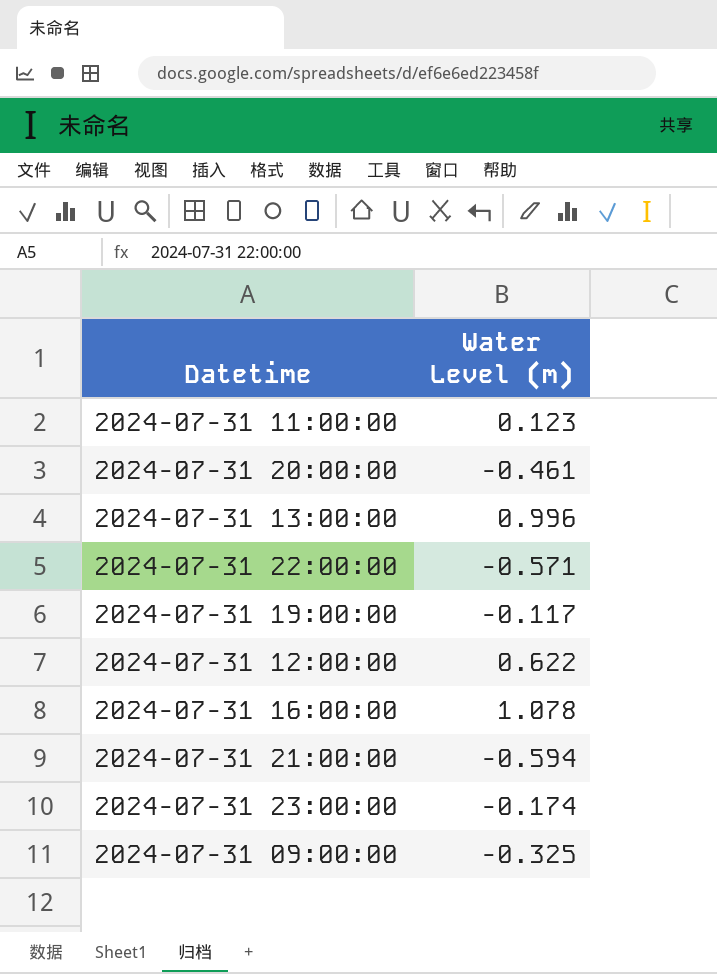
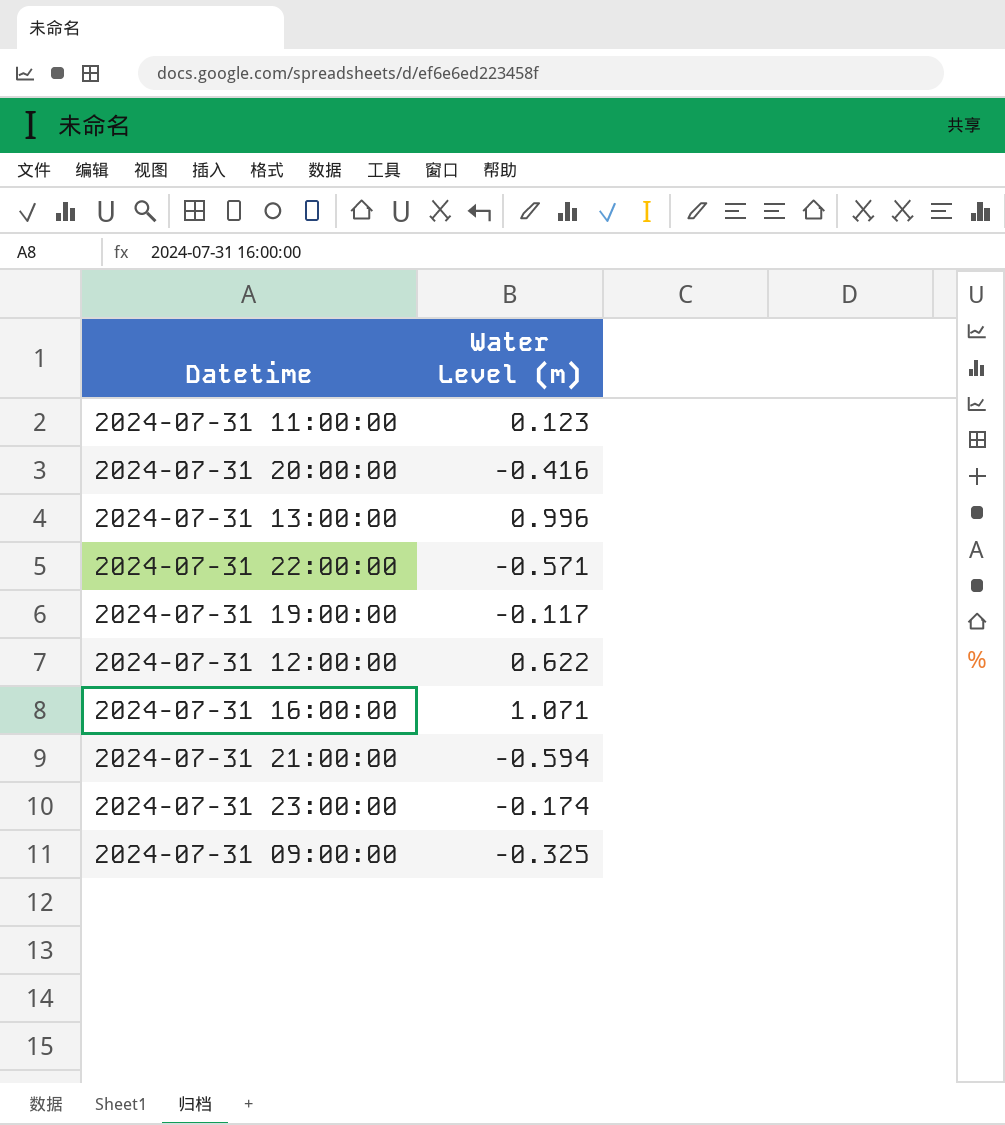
2024-07-31 20:00:00 | Water Level (m): -0.461 -> -0.416
2024-07-31 16:00:00 | Water Level (m): 1.078 -> 1.071

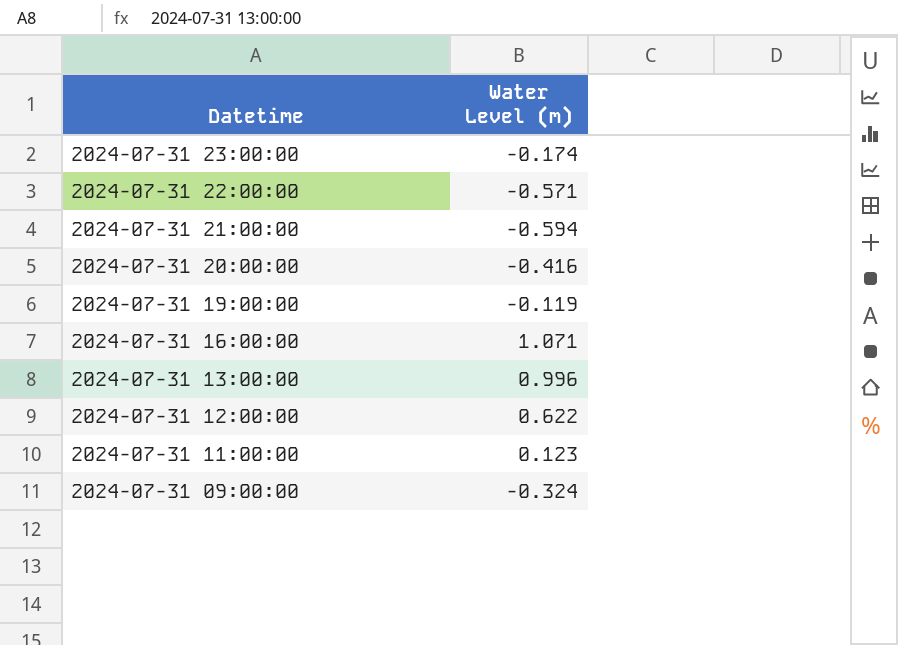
row order: none -> Datetime descending
2024-07-31 19:00:00 | Water Level (m): -0.117 -> -0.119
2024-07-31 09:00:00 | Water Level (m): -0.325 -> -0.324

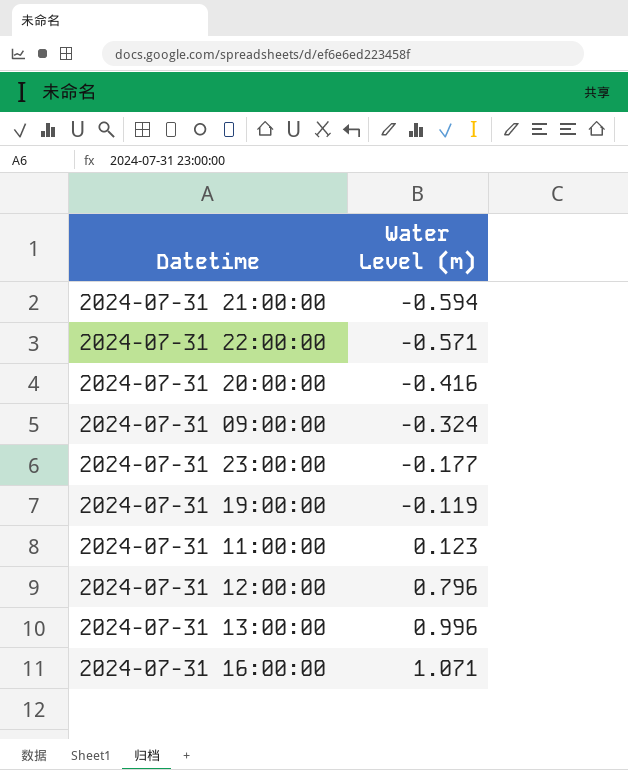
row order: Datetime descending -> Water Level (m) ascending
2024-07-31 23:00:00 | Water Level (m): -0.174 -> -0.177
2024-07-31 12:00:00 | Water Level (m): 0.622 -> 0.796

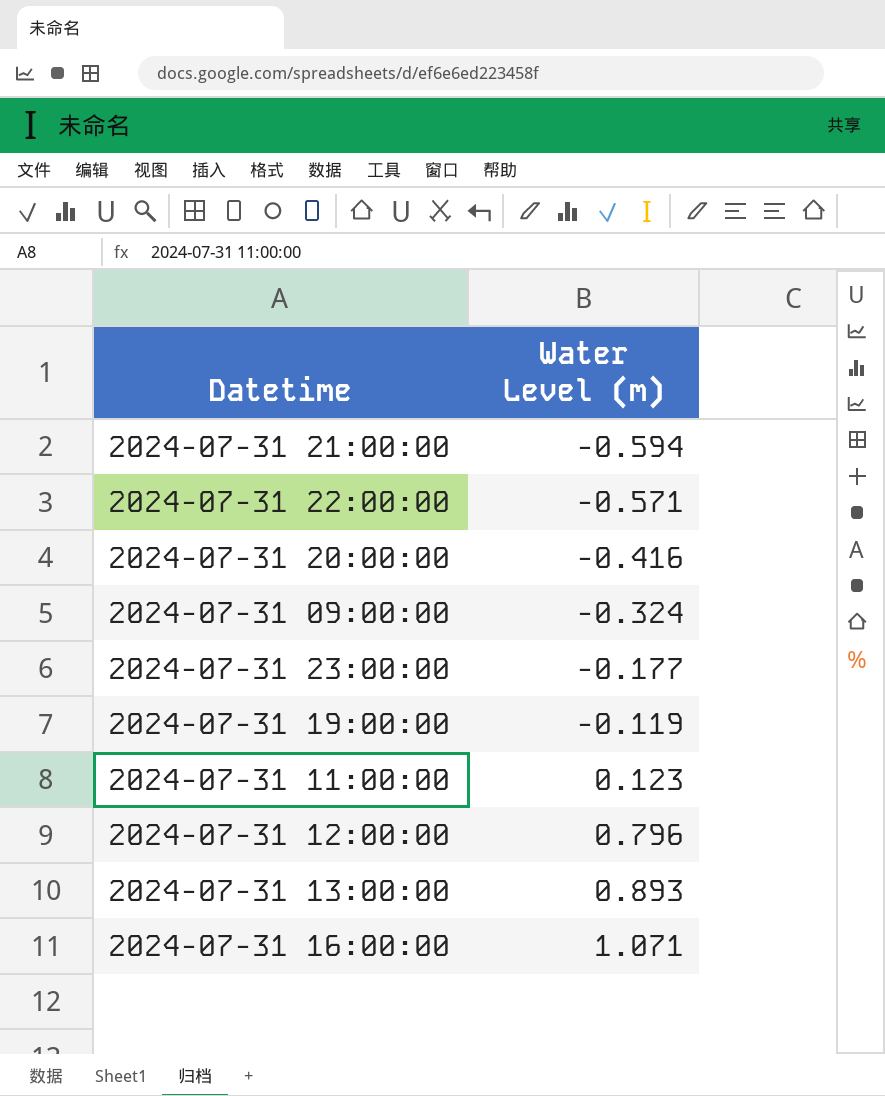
2024-07-31 13:00:00 | Water Level (m): 0.996 -> 0.893

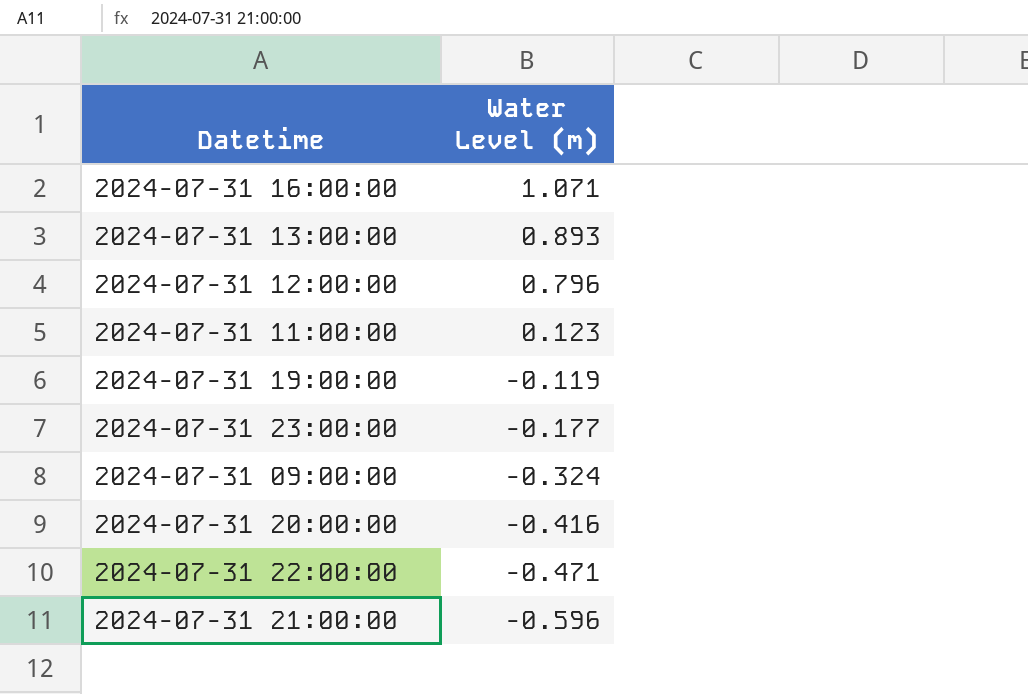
row order: Water Level (m) ascending -> Water Level (m) descending
2024-07-31 22:00:00 | Water Level (m): -0.571 -> -0.471
2024-07-31 21:00:00 | Water Level (m): -0.594 -> -0.596

